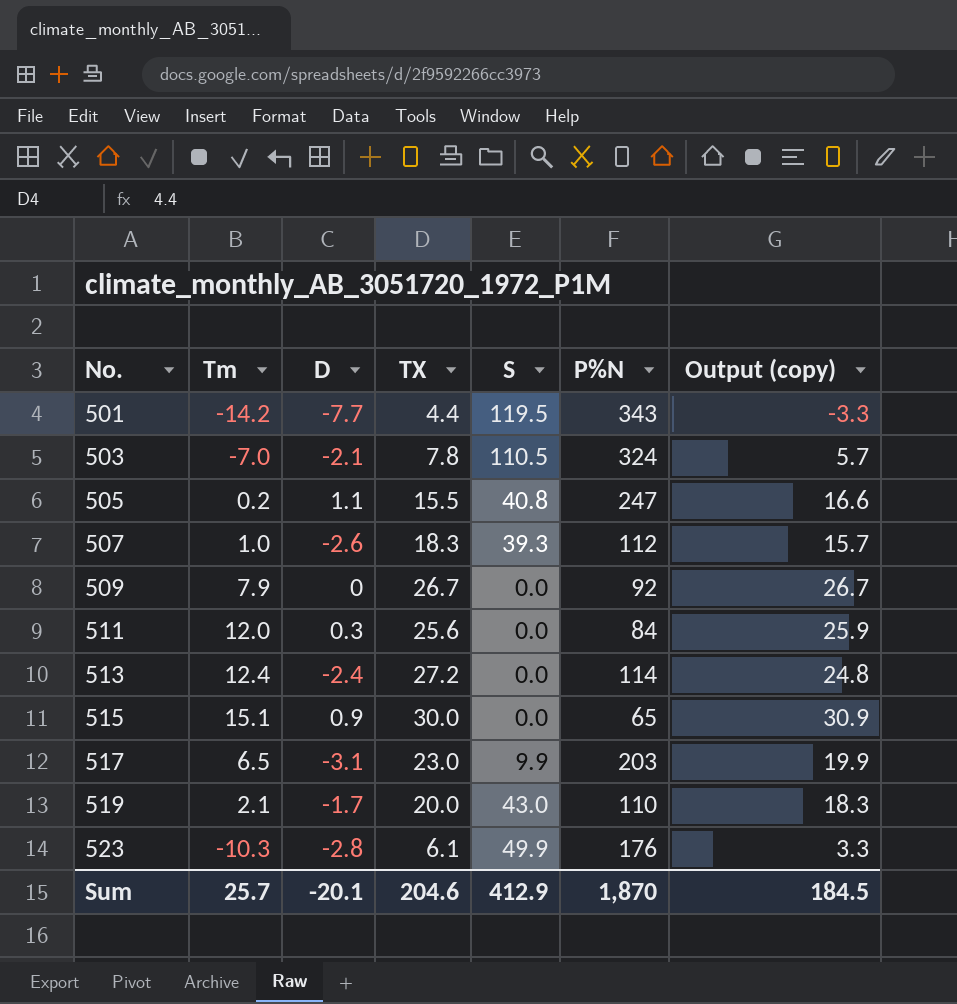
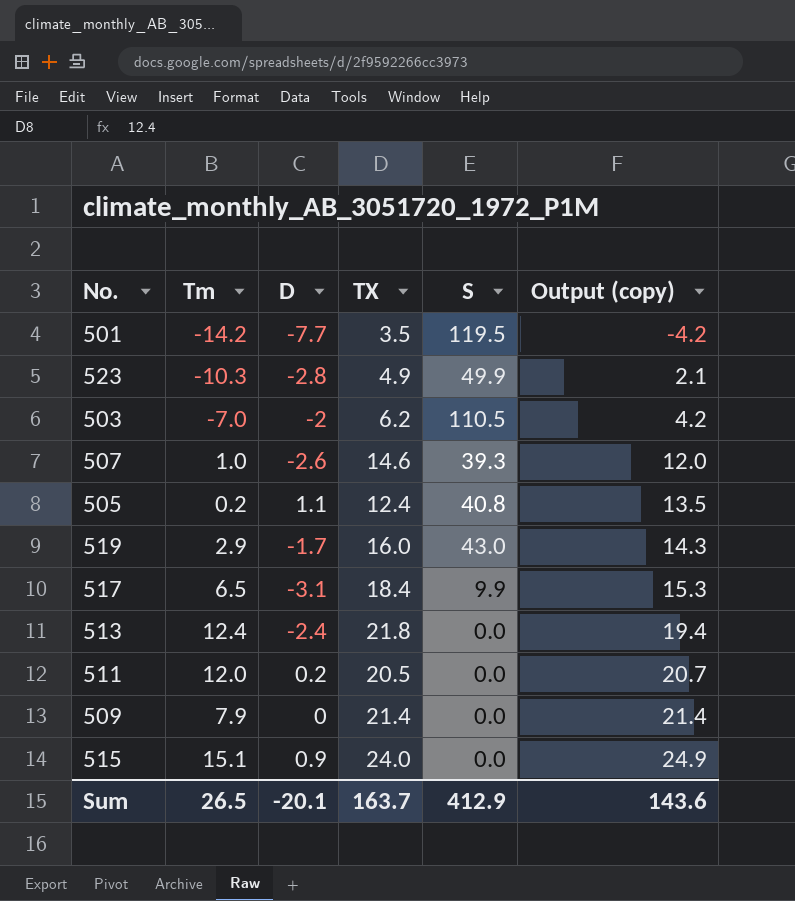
row order: No. ascending -> Output (copy) ascending
column P%N | position: 6 -> none
501 | TX: 4.4 -> 3.5
501 | Output (copy): -3.3 -> -4.2
523 | TX: 6.1 -> 4.9
523 | Output (copy): 3.3 -> 2.1
503 | D: -2.1 -> -2
503 | TX: 7.8 -> 6.2
503 | Output (copy): 5.7 -> 4.2
507 | TX: 18.3 -> 14.6
507 | Output (copy): 15.7 -> 12.0
505 | TX: 15.5 -> 12.4
505 | Output (copy): 16.6 -> 13.5
519 | Tm: 2.1 -> 2.9
519 | TX: 20.0 -> 16.0
519 | Output (copy): 18.3 -> 14.3
517 | TX: 23.0 -> 18.4
517 | Output (copy): 19.9 -> 15.3
513 | TX: 27.2 -> 21.8
513 | Output (copy): 24.8 -> 19.4
511 | D: 0.3 -> 0.2
511 | TX: 25.6 -> 20.5
511 | Output (copy): 25.9 -> 20.7
509 | TX: 26.7 -> 21.4
509 | Output (copy): 26.7 -> 21.4
515 | TX: 30.0 -> 24.0
515 | Output (copy): 30.9 -> 24.9
Sum | Tm: 25.7 -> 26.5
Sum | TX: 204.6 -> 163.7
Sum | Output (copy): 184.5 -> 143.6

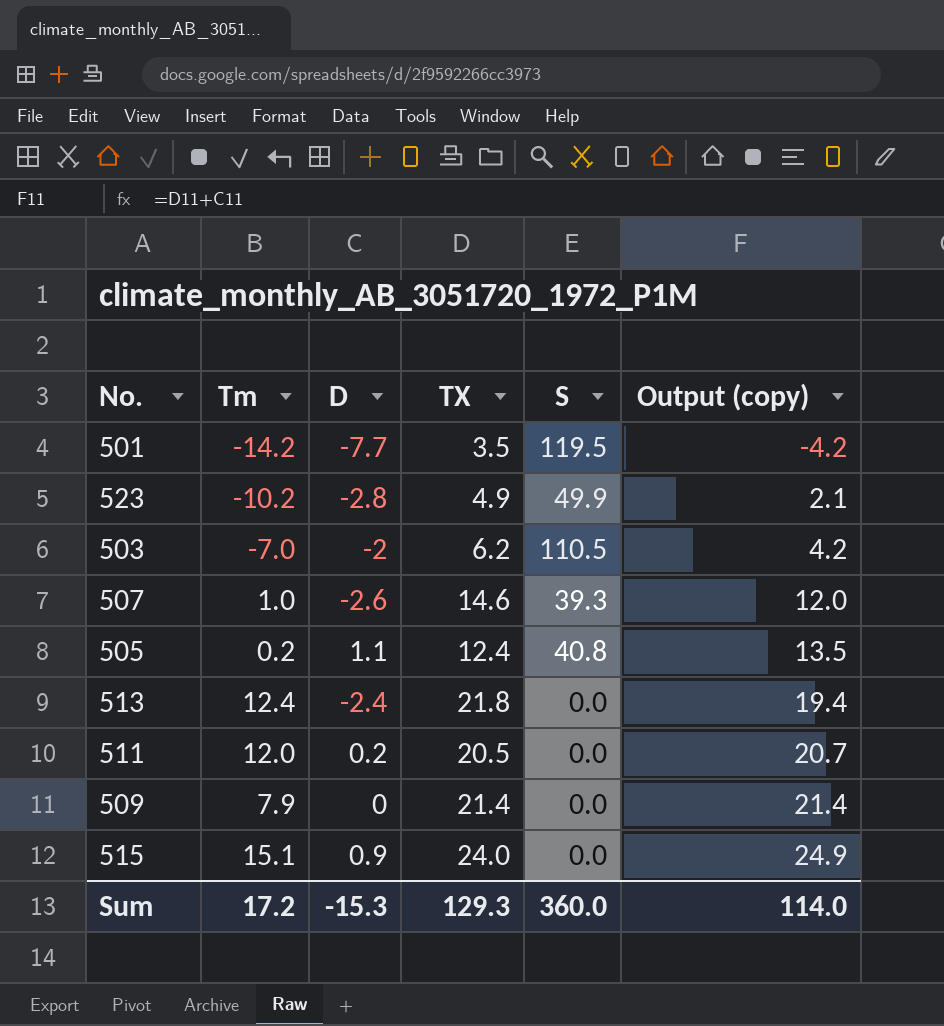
row 519: 2.9 | -1.7 | 16.0 | 43.0 | 14.3 -> none
row 517: 6.5 | -3.1 | 18.4 | 9.9 | 15.3 -> none
523 | Tm: -10.3 -> -10.2
Sum | Tm: 26.5 -> 17.2
Sum | D: -20.1 -> -15.3
Sum | TX: 163.7 -> 129.3
Sum | S: 412.9 -> 360.0
Sum | Output (copy): 143.6 -> 114.0

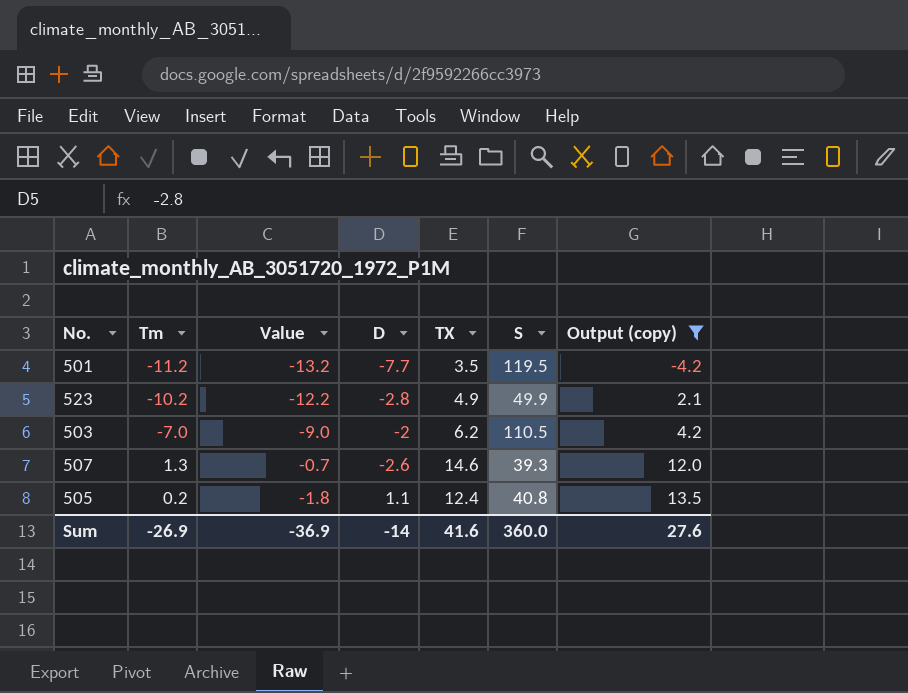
filter: none -> Output (copy) <= 13.5
column Value | formula: none -> [Tm] - 2
501 | Tm: -14.2 -> -11.2
507 | Tm: 1.0 -> 1.3
Sum | Tm: 17.2 -> -26.9
Sum | D: -15.3 -> -14
Sum | TX: 129.3 -> 41.6
Sum | Output (copy): 114.0 -> 27.6

